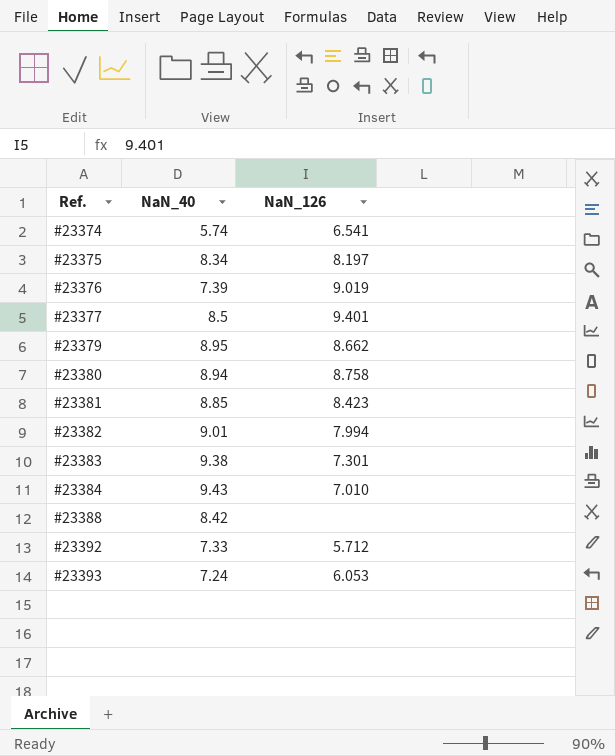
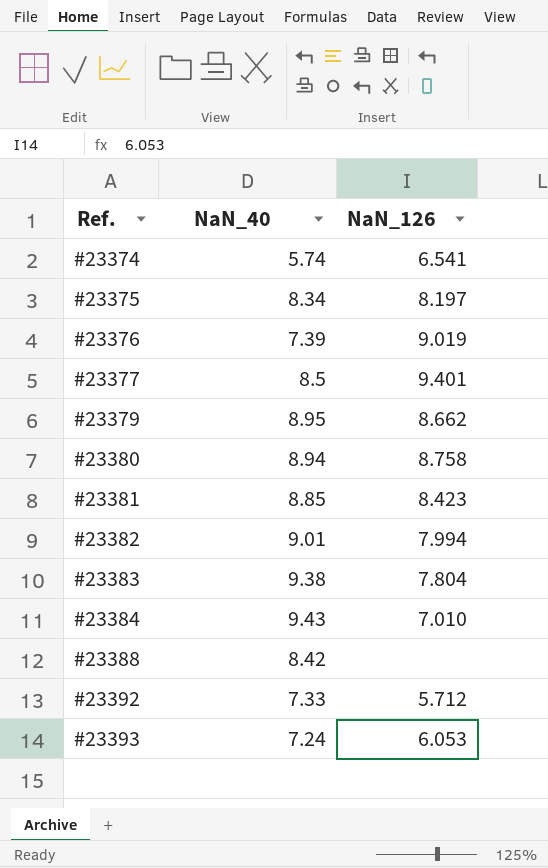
#23383 | NaN_126: 7.301 -> 7.804

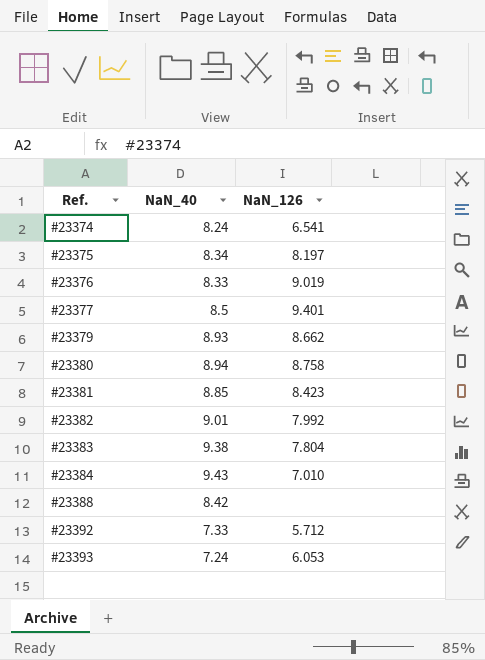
#23374 | NaN_40: 5.74 -> 8.24
#23376 | NaN_40: 7.39 -> 8.33
#23379 | NaN_40: 8.95 -> 8.93
#23382 | NaN_126: 7.994 -> 7.992

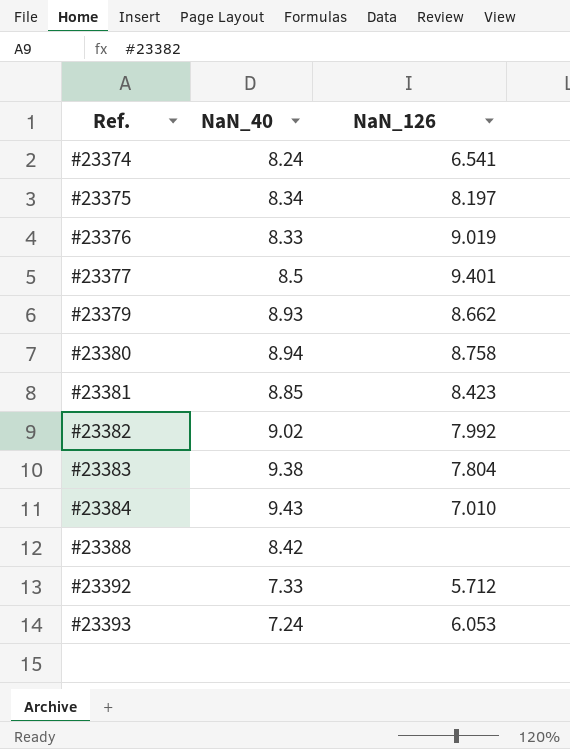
#23382 | NaN_40: 9.01 -> 9.02

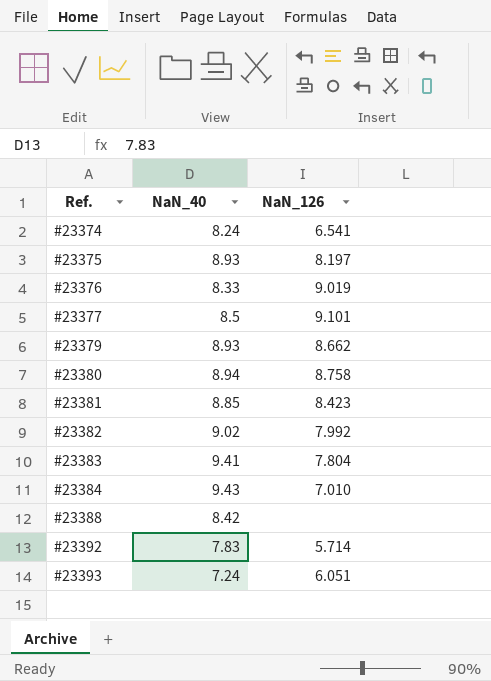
#23375 | NaN_40: 8.34 -> 8.93
#23377 | NaN_126: 9.401 -> 9.101
#23383 | NaN_40: 9.38 -> 9.41
#23392 | NaN_40: 7.33 -> 7.83
#23392 | NaN_126: 5.712 -> 5.714
#23393 | NaN_126: 6.053 -> 6.051

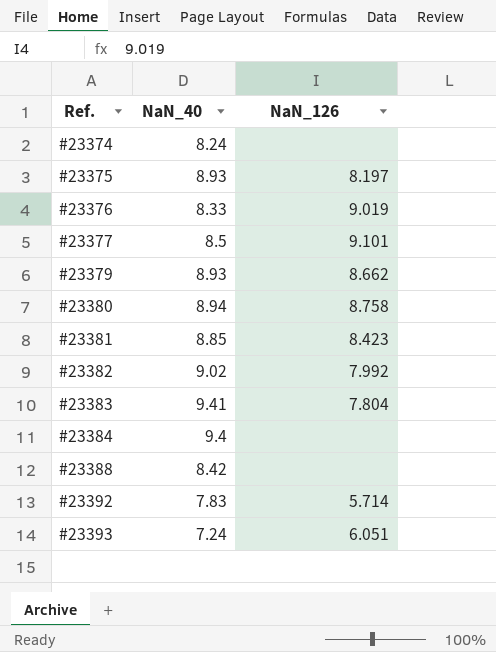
#23374 | NaN_126: 6.541 -> none
#23384 | NaN_40: 9.43 -> 9.4
#23384 | NaN_126: 7.010 -> none

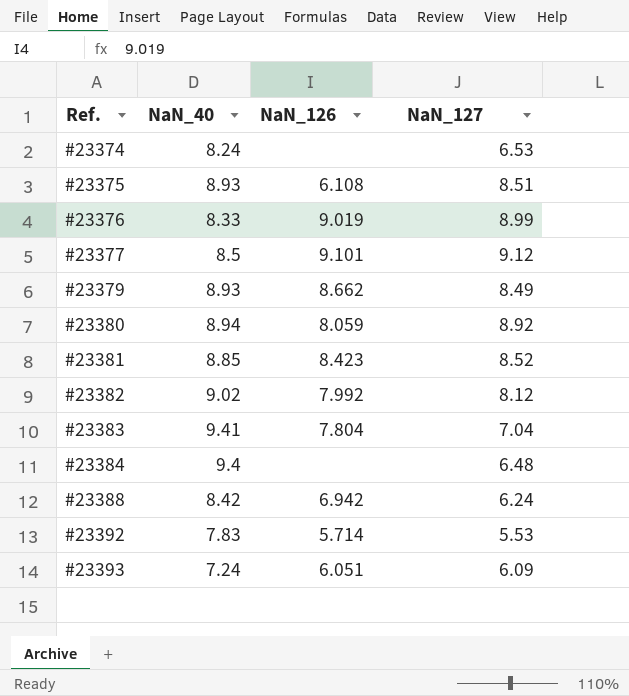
column NaN_127 | position: none -> 4
#23375 | NaN_126: 8.197 -> 6.108
#23380 | NaN_126: 8.758 -> 8.059
#23388 | NaN_126: none -> 6.942

